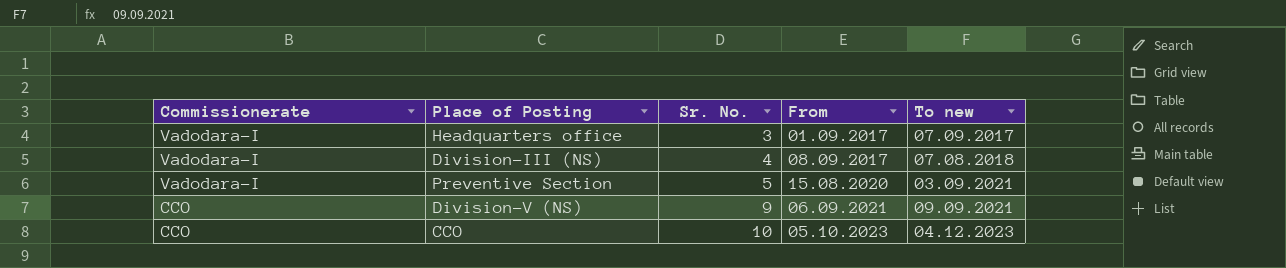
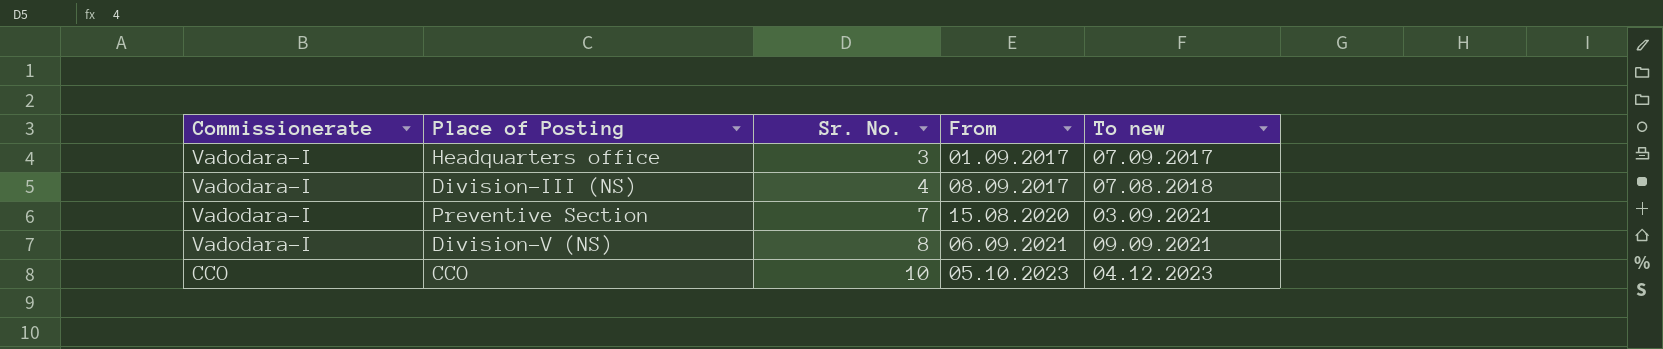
Preventive Section | Sr. No.: 5 -> 7
Division-V (NS) | Commissionerate: CCO -> Vadodara-I
Division-V (NS) | Sr. No.: 9 -> 8

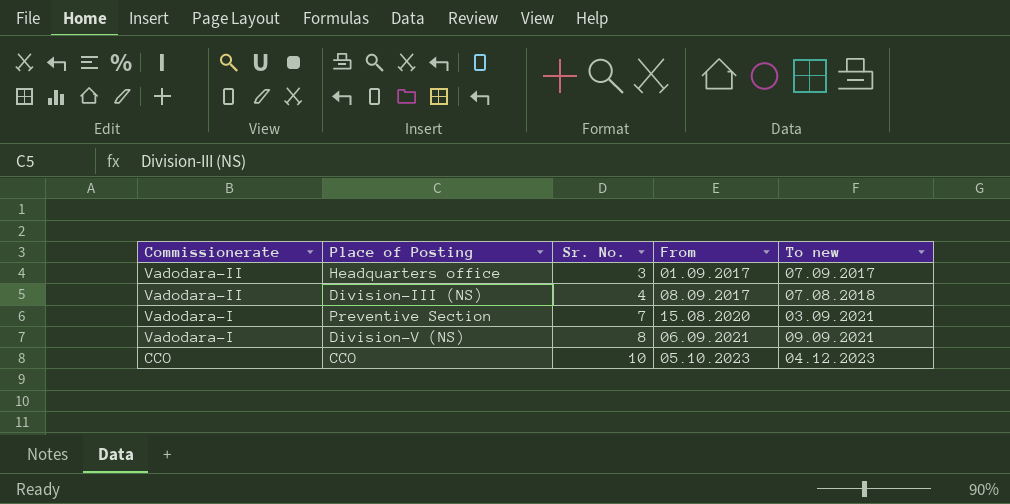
Headquarters office | Commissionerate: Vadodara-I -> Vadodara-II
Division-III (NS) | Commissionerate: Vadodara-I -> Vadodara-II

